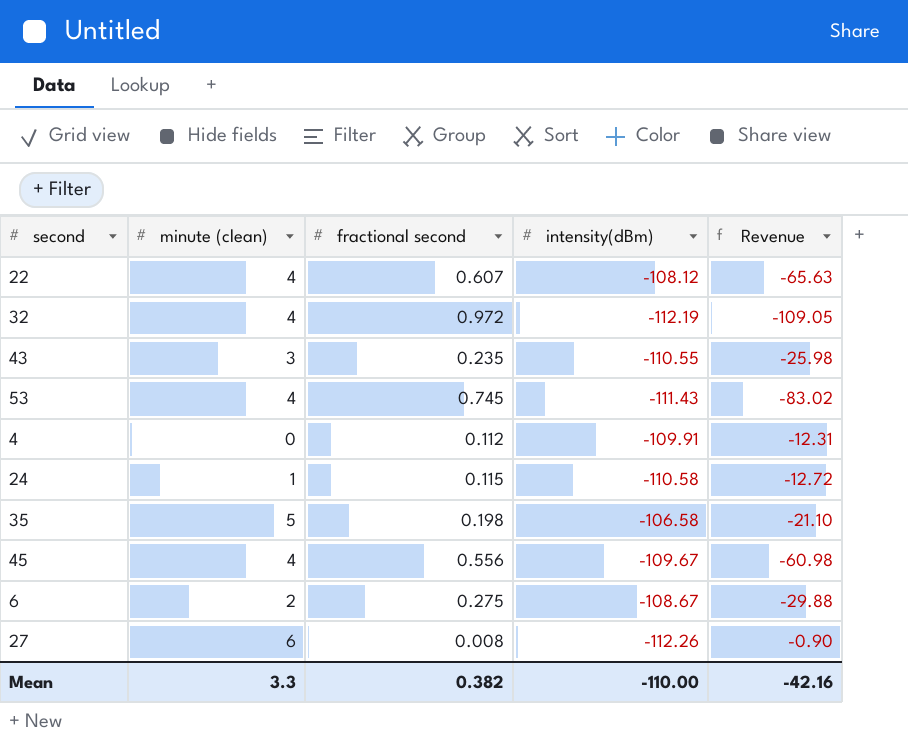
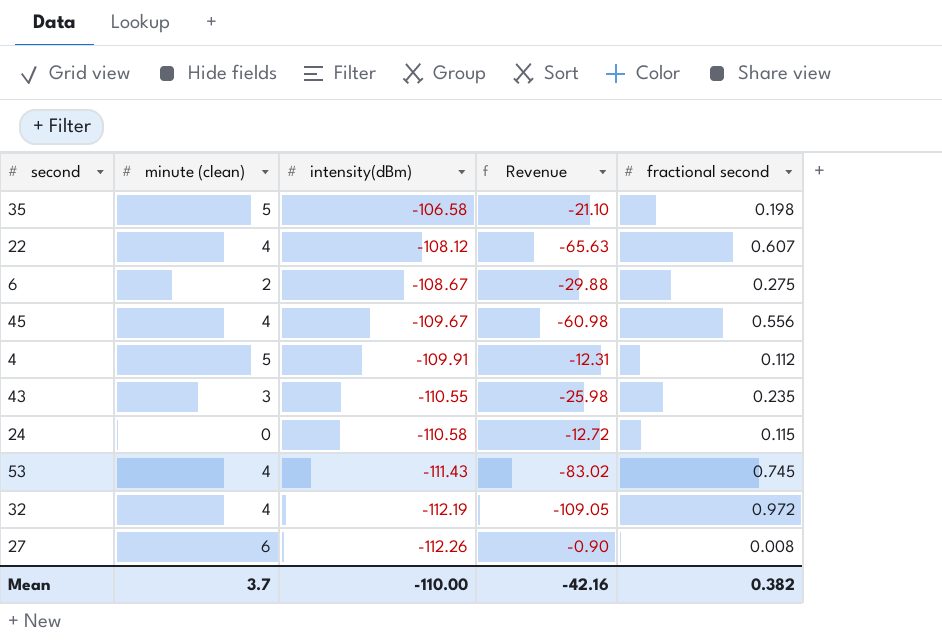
row order: none -> intensity(dBm) descending
column fractional second | position: 3 -> 5
4 | minute (clean): 0 -> 5
24 | minute (clean): 1 -> 0
Mean | minute (clean): 3.3 -> 3.7

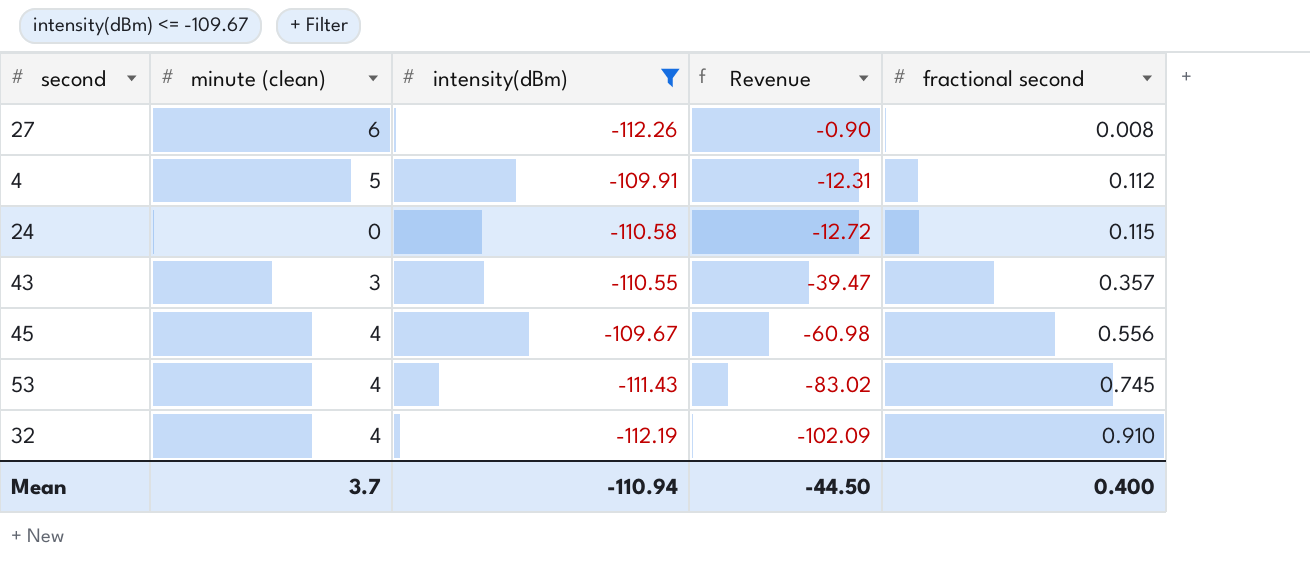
filter: none -> intensity(dBm) <= -109.67
row order: intensity(dBm) descending -> Revenue descending
43 | Revenue: -25.98 -> -39.47
43 | fractional second: 0.235 -> 0.357
32 | Revenue: -109.05 -> -102.09
32 | fractional second: 0.972 -> 0.910
Mean | intensity(dBm): -110.00 -> -110.94
Mean | Revenue: -42.16 -> -44.50
Mean | fractional second: 0.382 -> 0.400

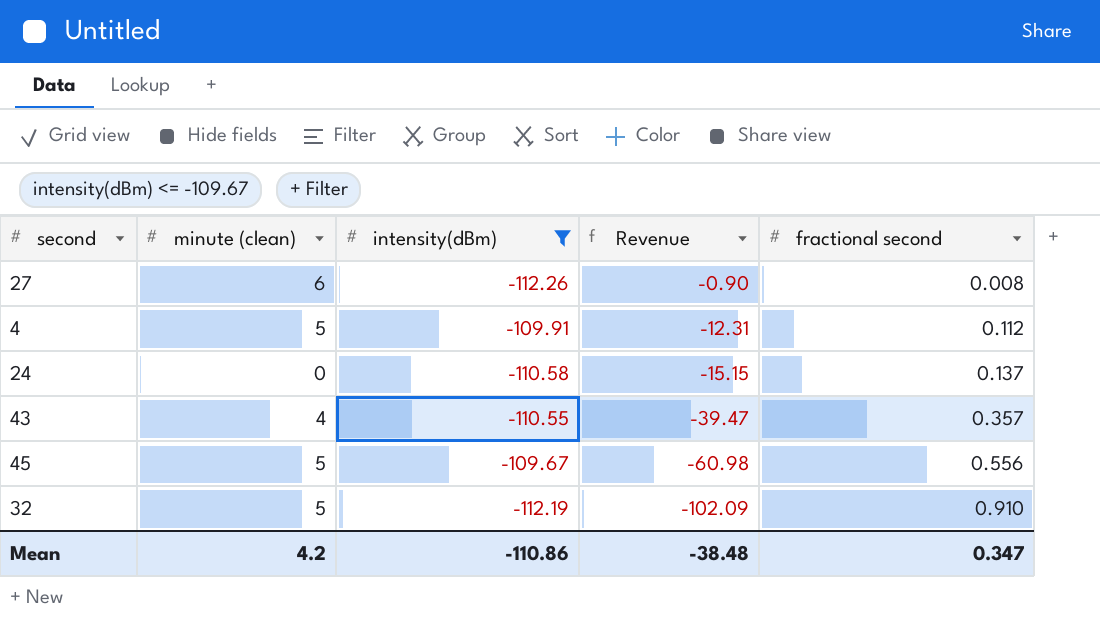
row 53: 4 | -111.43 | -83.02 | 0.745 -> none
24 | Revenue: -12.72 -> -15.15
24 | fractional second: 0.115 -> 0.137
43 | minute (clean): 3 -> 4
45 | minute (clean): 4 -> 5
32 | minute (clean): 4 -> 5
Mean | minute (clean): 3.7 -> 4.2
Mean | intensity(dBm): -110.94 -> -110.86
Mean | Revenue: -44.50 -> -38.48
Mean | fractional second: 0.400 -> 0.347

